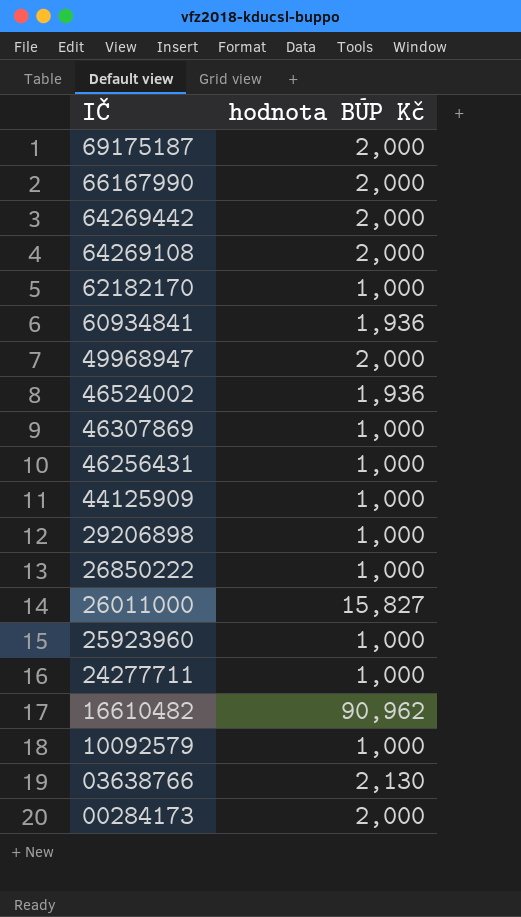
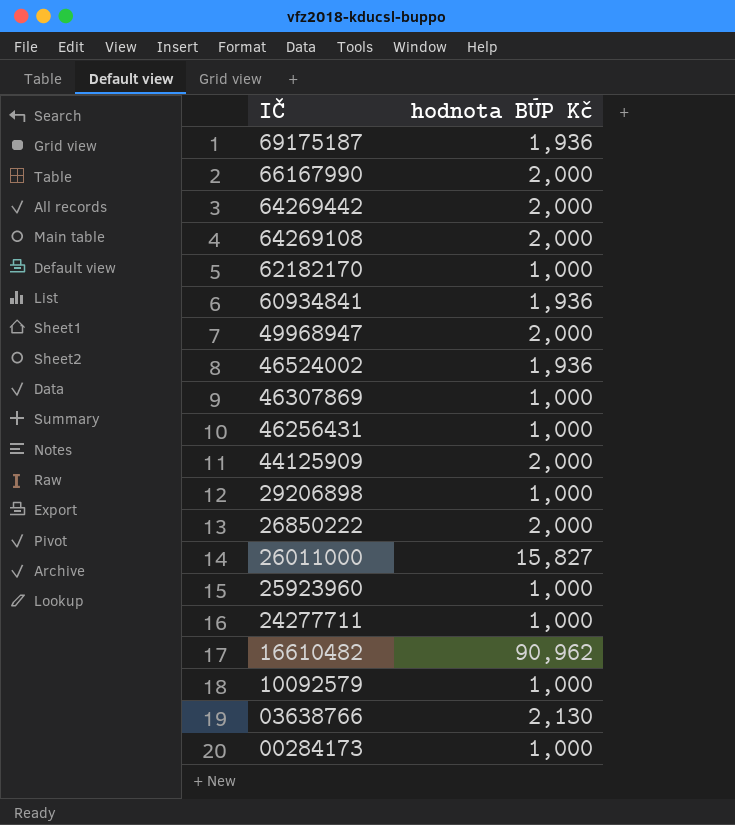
69175187 | hodnota BÚP Kč: 2,000 -> 1,936
44125909 | hodnota BÚP Kč: 1,000 -> 2,000
26850222 | hodnota BÚP Kč: 1,000 -> 2,000
00284173 | hodnota BÚP Kč: 2,000 -> 1,000

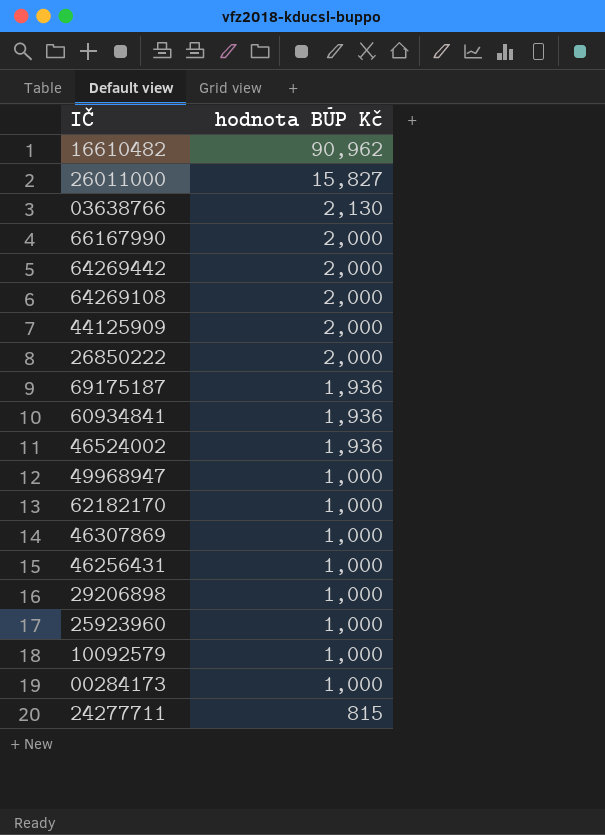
row order: IČ descending -> hodnota BÚP Kč descending
49968947 | hodnota BÚP Kč: 2,000 -> 1,000
24277711 | hodnota BÚP Kč: 1,000 -> 815

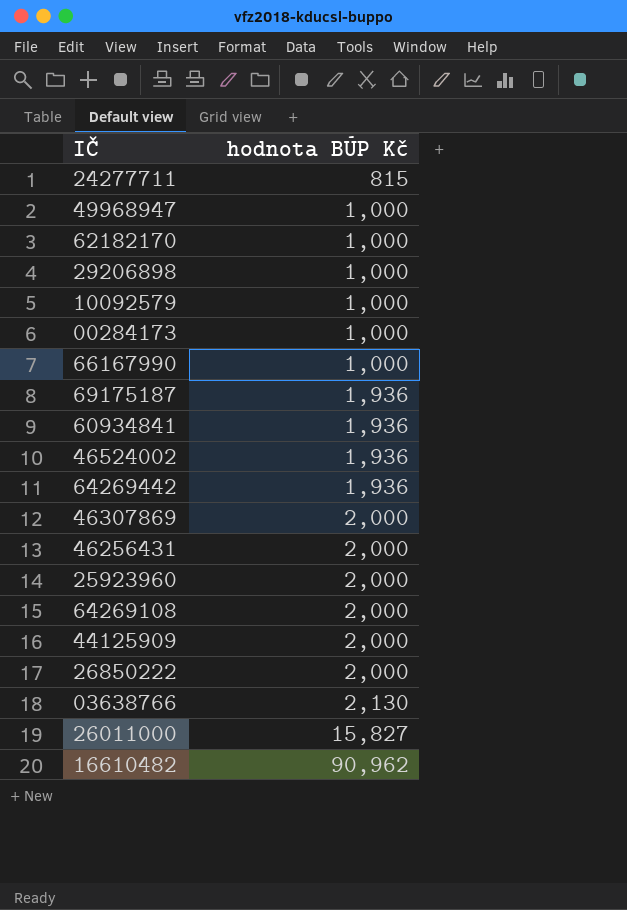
row order: hodnota BÚP Kč descending -> hodnota BÚP Kč ascending
66167990 | hodnota BÚP Kč: 2,000 -> 1,000
64269442 | hodnota BÚP Kč: 2,000 -> 1,936
46307869 | hodnota BÚP Kč: 1,000 -> 2,000
46256431 | hodnota BÚP Kč: 1,000 -> 2,000
25923960 | hodnota BÚP Kč: 1,000 -> 2,000

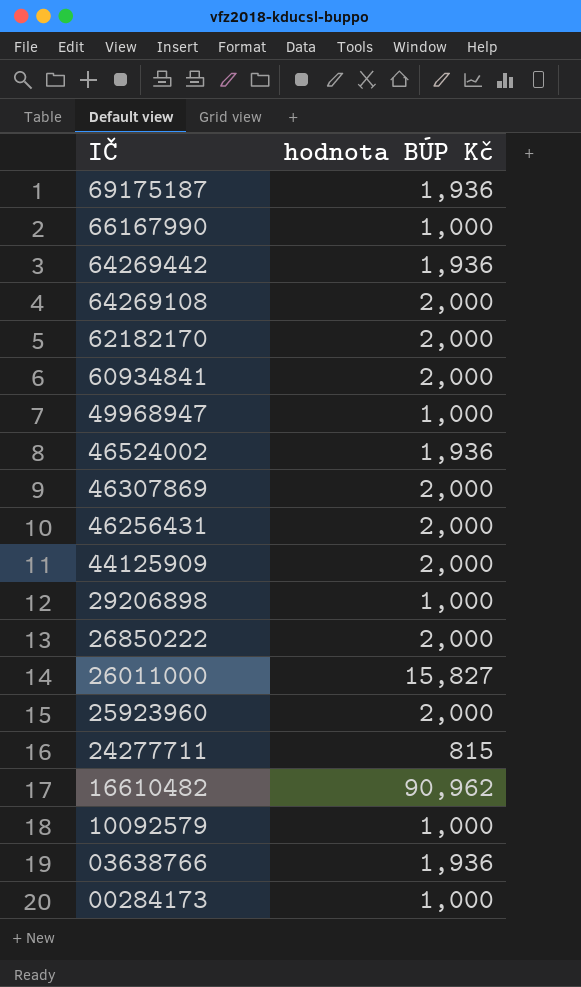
row order: hodnota BÚP Kč ascending -> IČ descending
62182170 | hodnota BÚP Kč: 1,000 -> 2,000
60934841 | hodnota BÚP Kč: 1,936 -> 2,000
03638766 | hodnota BÚP Kč: 2,130 -> 1,936

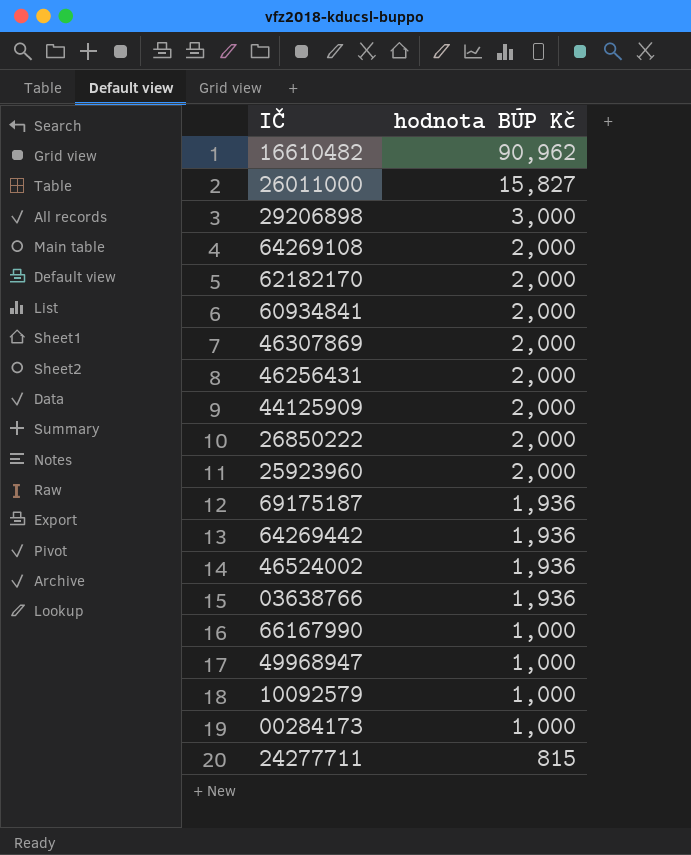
row order: IČ descending -> hodnota BÚP Kč descending
29206898 | hodnota BÚP Kč: 1,000 -> 3,000

